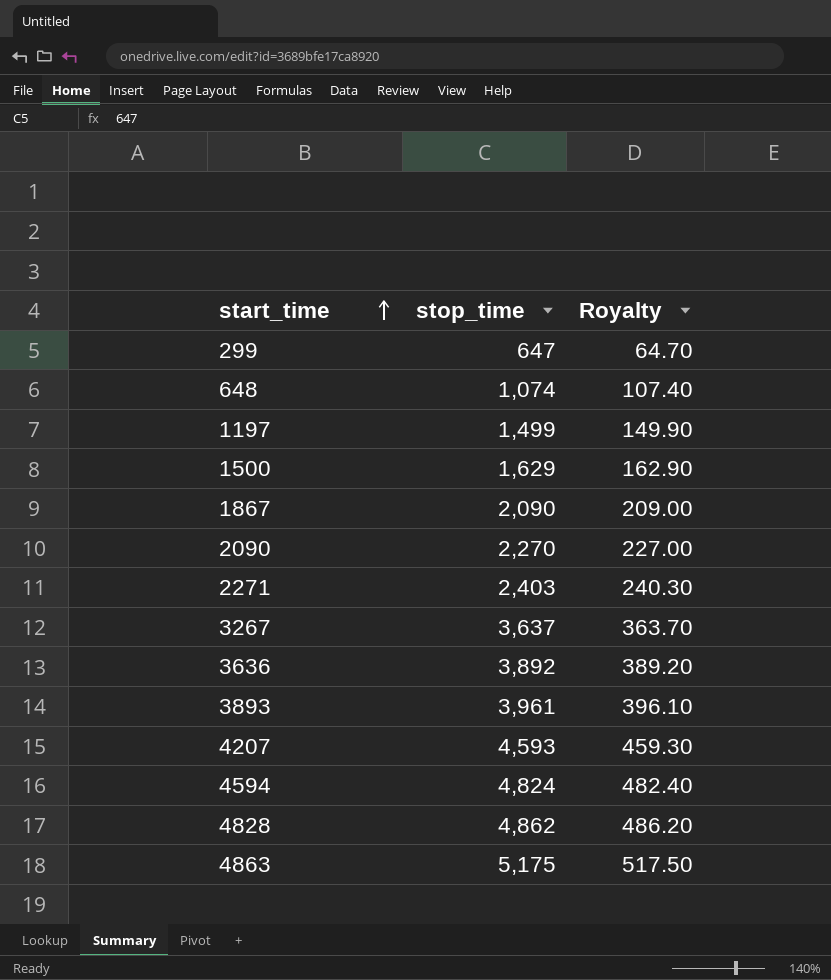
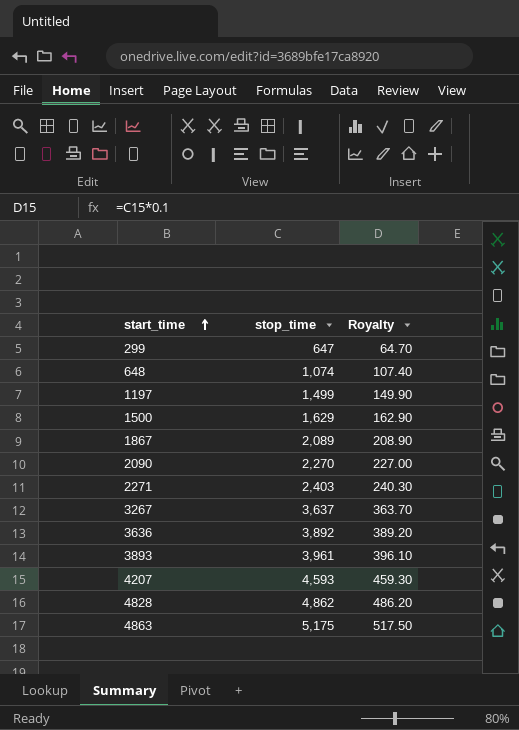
row 4594: 4,824 | 482.40 -> none
1867 | stop_time: 2,090 -> 2,089
1867 | Royalty: 209.00 -> 208.90

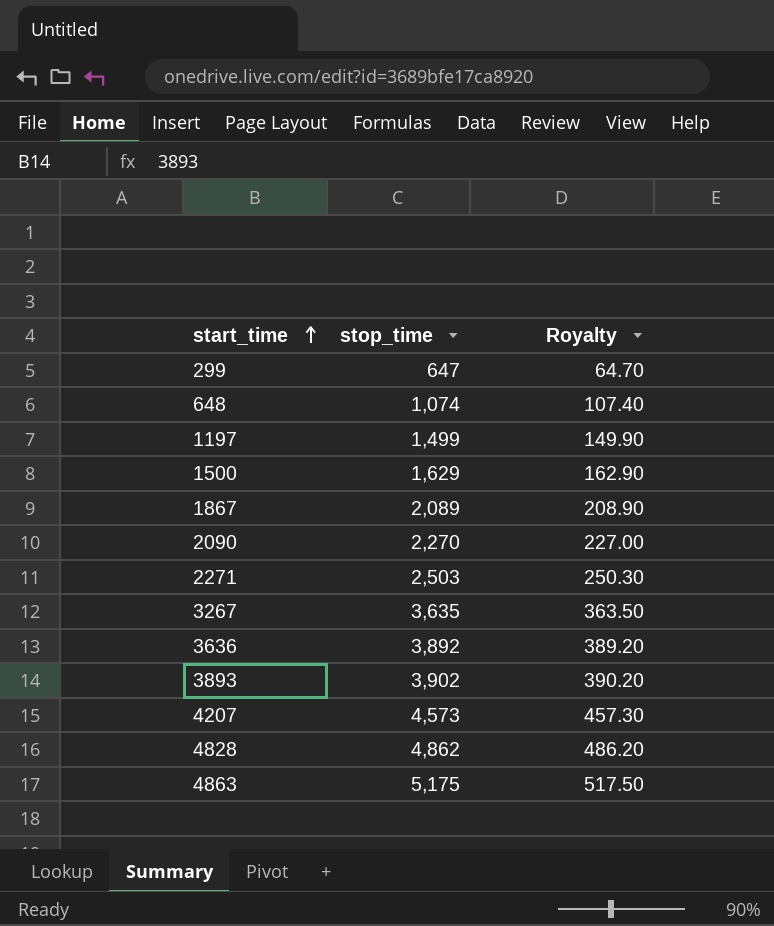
2271 | stop_time: 2,403 -> 2,503
2271 | Royalty: 240.30 -> 250.30
3267 | stop_time: 3,637 -> 3,635
3267 | Royalty: 363.70 -> 363.50
3893 | stop_time: 3,961 -> 3,902
3893 | Royalty: 396.10 -> 390.20
4207 | stop_time: 4,593 -> 4,573
4207 | Royalty: 459.30 -> 457.30

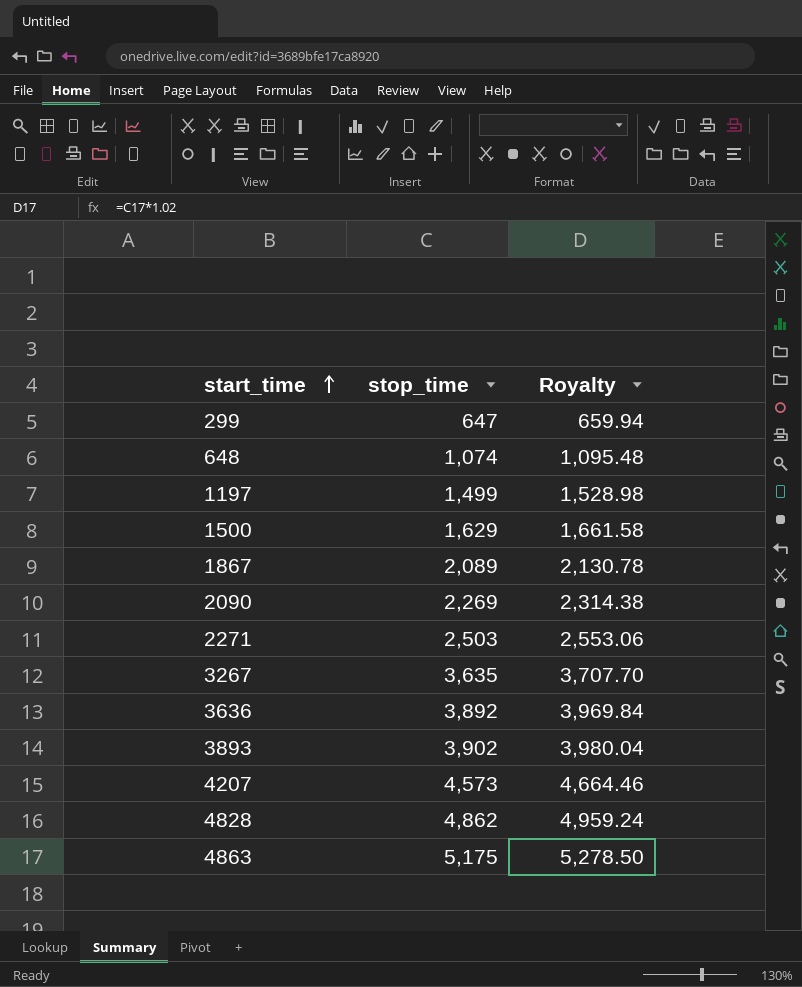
column Royalty | formula: [stop_time] * 0.1 -> [stop_time] * 1.02
2090 | stop_time: 2,270 -> 2,269

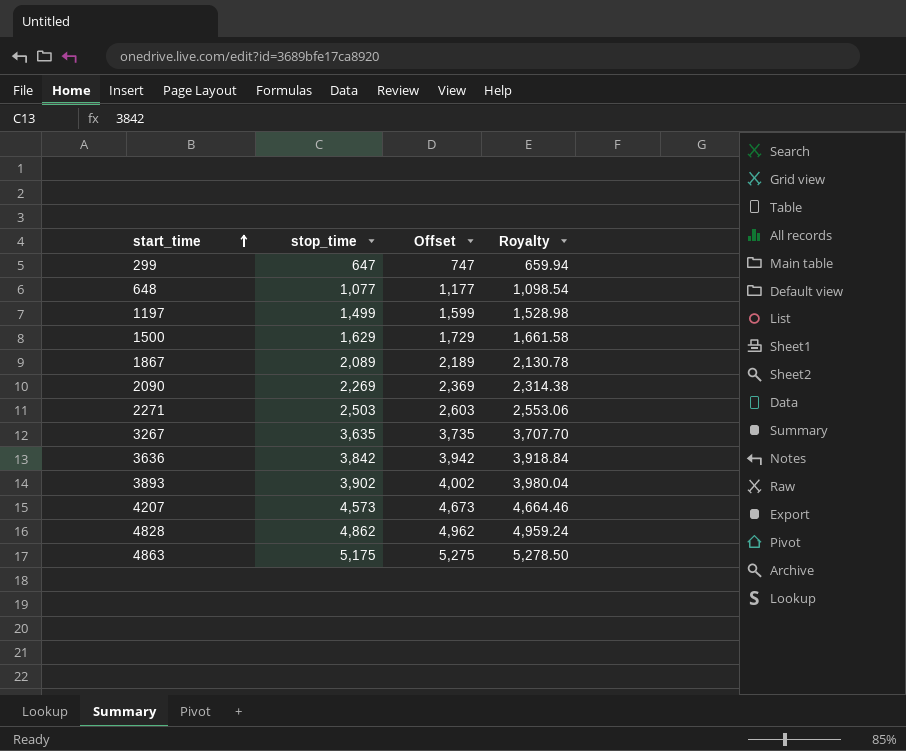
column Offset | formula: none -> [stop_time] + 100
648 | stop_time: 1,074 -> 1,077
648 | Royalty: 1,095.48 -> 1,098.54
3636 | stop_time: 3,892 -> 3,842
3636 | Royalty: 3,969.84 -> 3,918.84

